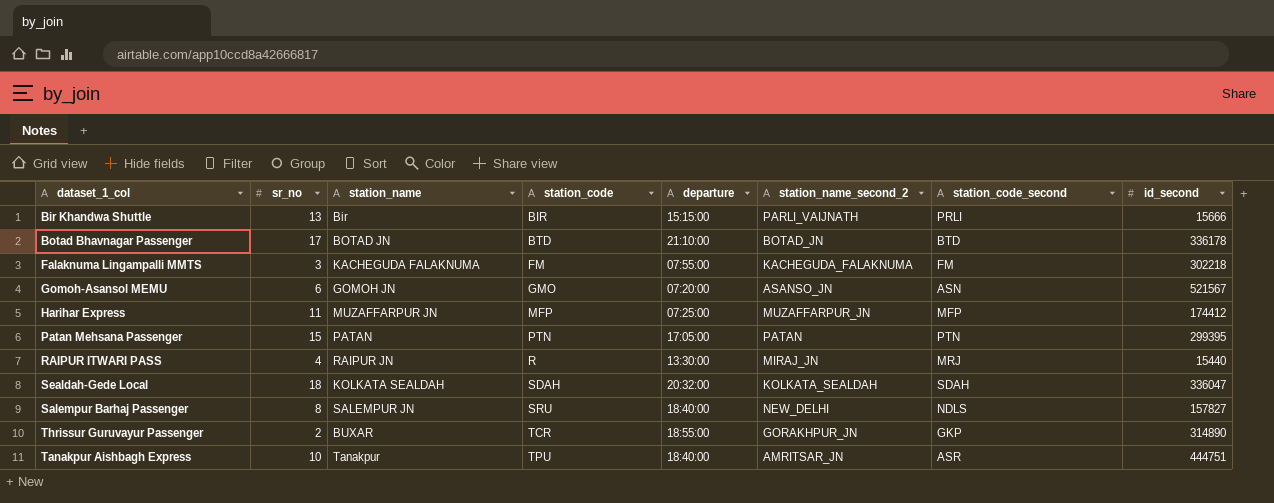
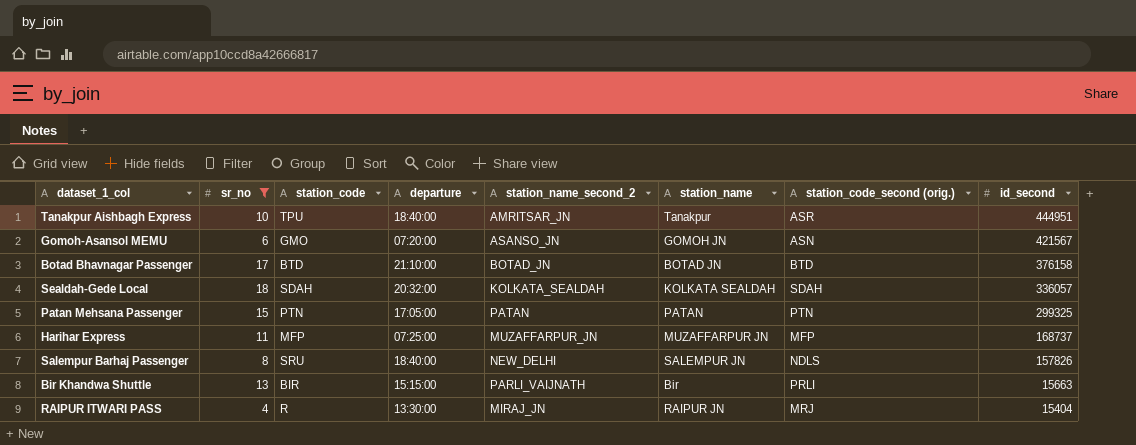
filter: none -> sr_no >= 4
row order: station_code ascending -> id_second descending
column station_name | position: 3 -> 6
column name: station_code_second -> station_code_second (orig.)
Tanakpur Aishbagh Express | id_second: 444751 -> 444951
Gomoh-Asansol MEMU | id_second: 521567 -> 421567
Botad Bhavnagar Passenger | id_second: 336178 -> 376158
Sealdah-Gede Local | id_second: 336047 -> 336057
Patan Mehsana Passenger | id_second: 299395 -> 299325
Harihar Express | id_second: 174412 -> 168737
Salempur Barhaj Passenger | id_second: 157827 -> 157826
Bir Khandwa Shuttle | id_second: 15666 -> 15663
RAIPUR ITWARI PASS | id_second: 15440 -> 15404

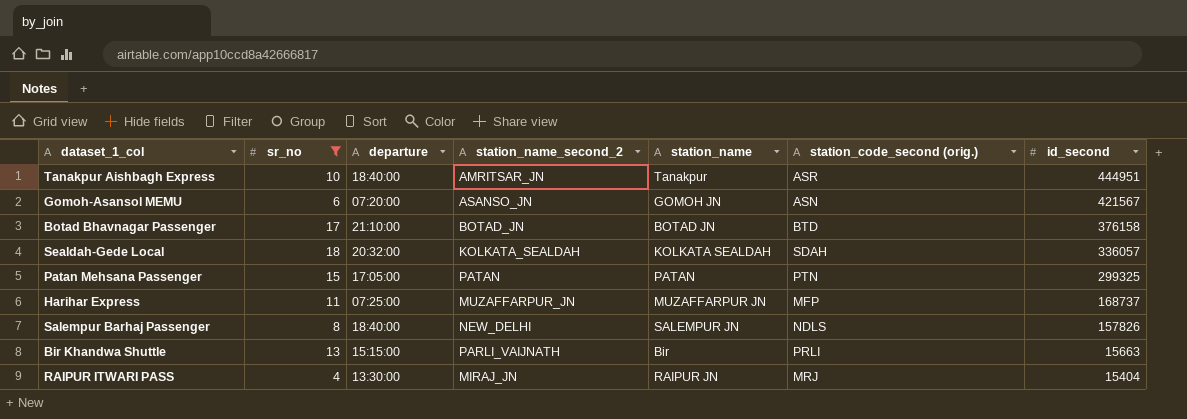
column station_code | position: 3 -> none

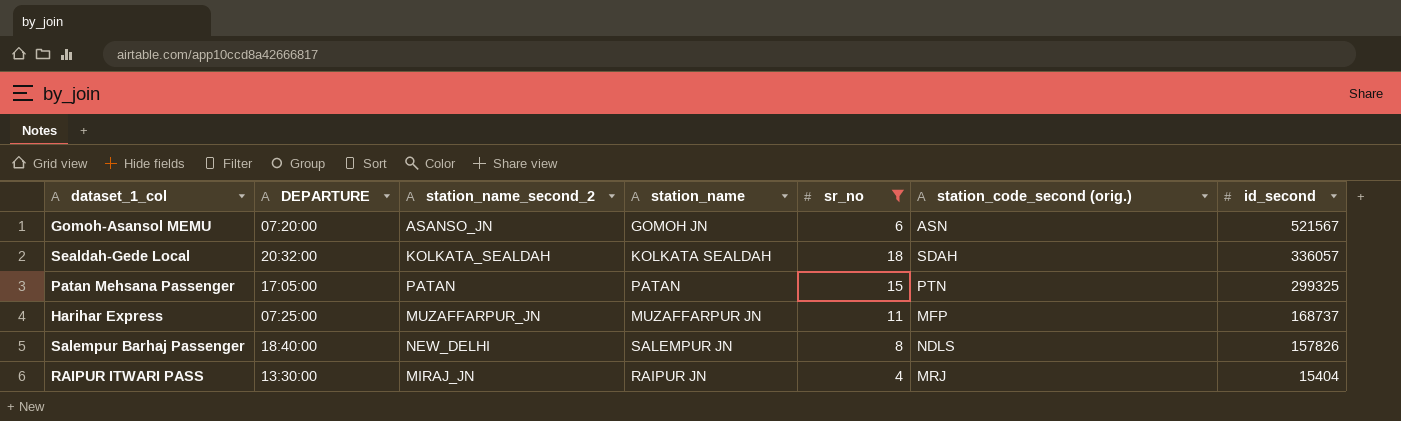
column name: departure -> DEPARTURE
column sr_no | position: 2 -> 5
row Tanakpur Aishbagh Express: 10 | 18:40:00 | AMRITSAR_JN | Tanakpur | ASR | 444951 -> none
row Botad Bhavnagar Passenger: 17 | 21:10:00 | BOTAD_JN | BOTAD JN | BTD | 376158 -> none
row Bir Khandwa Shuttle: 13 | 15:15:00 | PARLI_VAIJNATH | Bir | PRLI | 15663 -> none
Gomoh-Asansol MEMU | id_second: 421567 -> 521567

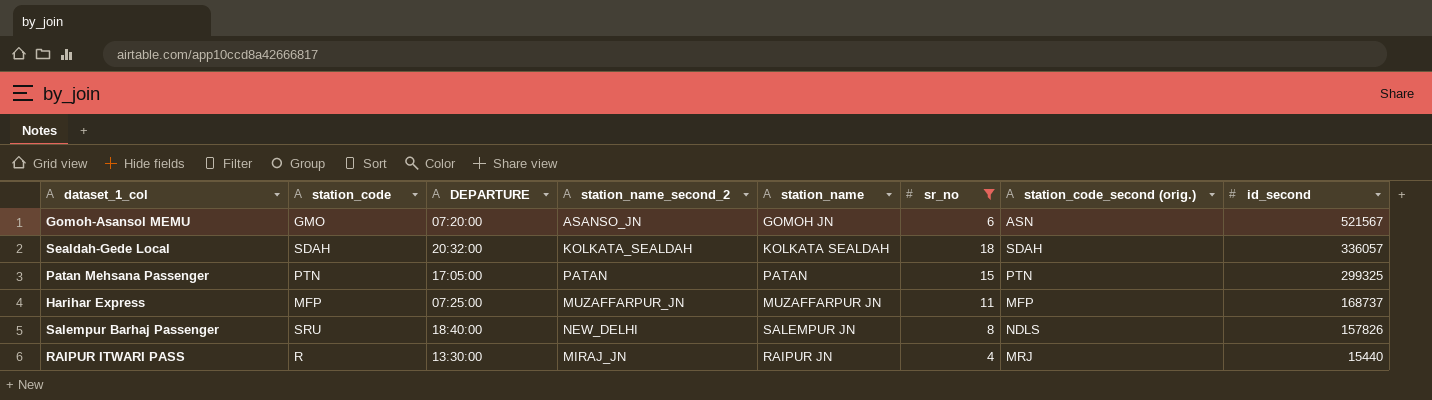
column station_code | position: none -> 2
RAIPUR ITWARI PASS | id_second: 15404 -> 15440

